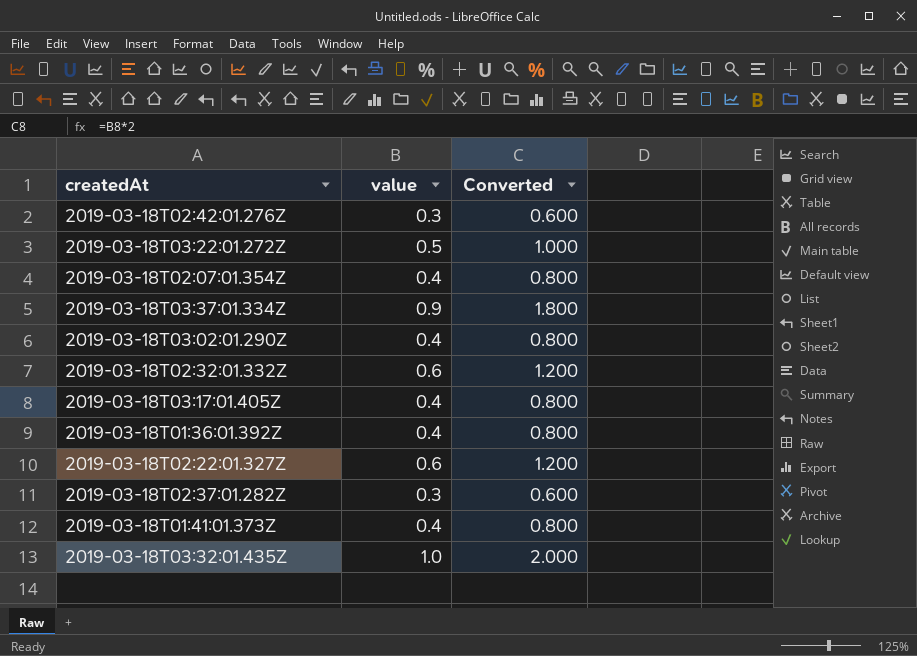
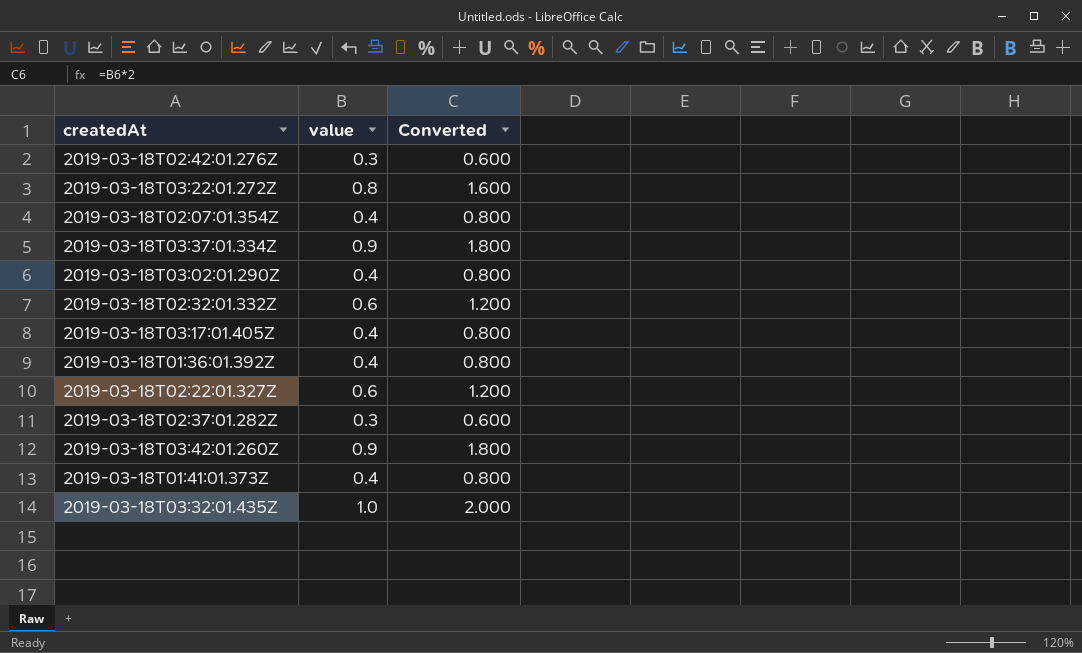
2019-03-18T03:22:01.272Z | value: 0.5 -> 0.8
2019-03-18T03:22:01.272Z | Converted: 1.000 -> 1.600
row 2019-03-18T03:42:01.260Z: none -> 0.9 | 1.800

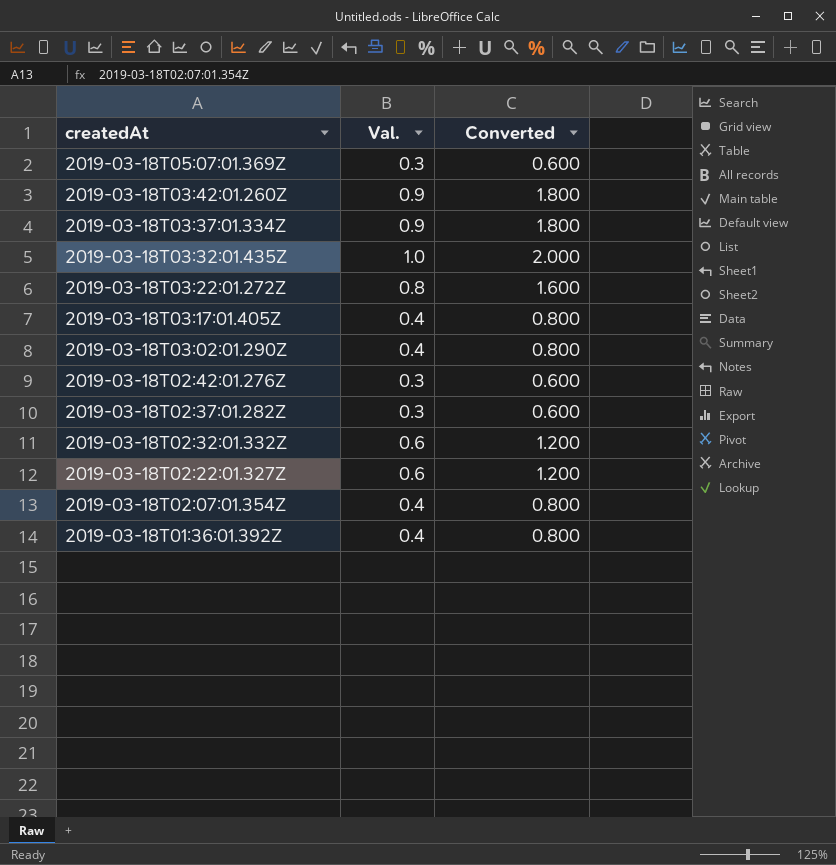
row order: none -> createdAt descending
column name: value -> Val.
row 2019-03-18T01:41:01.373Z: 0.4 | 0.800 -> none
row 2019-03-18T05:07:01.369Z: none -> 0.3 | 0.600

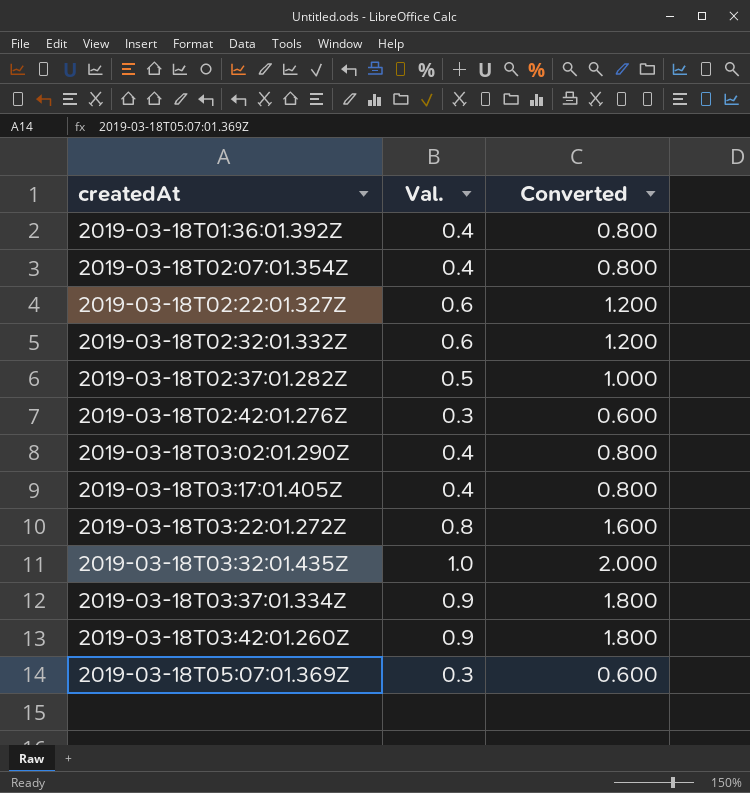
row order: createdAt descending -> createdAt ascending
2019-03-18T02:37:01.282Z | Val.: 0.3 -> 0.5
2019-03-18T02:37:01.282Z | Converted: 0.600 -> 1.000

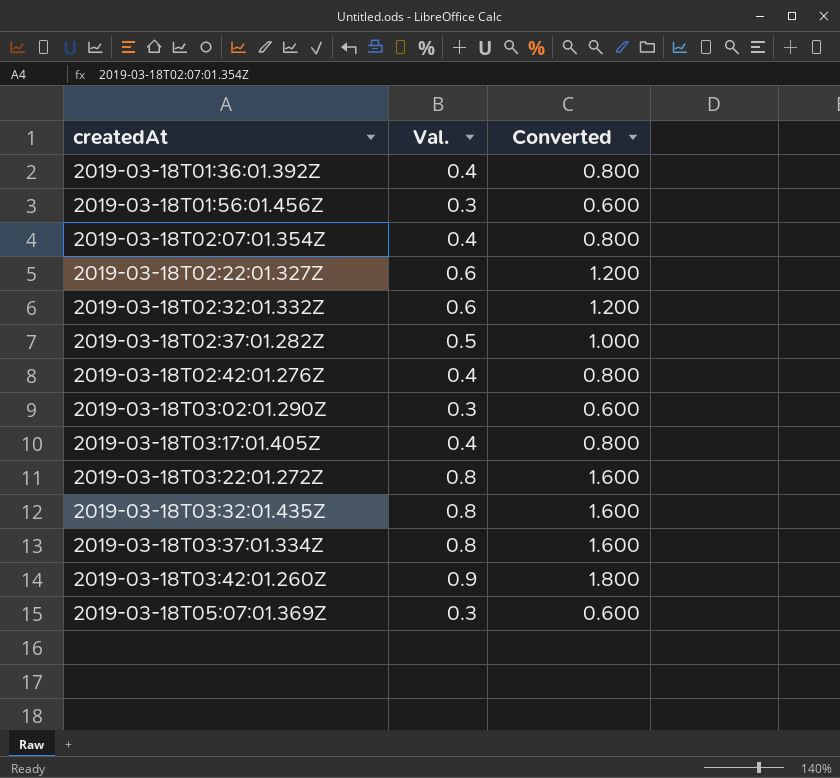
row 2019-03-18T01:56:01.456Z: none -> 0.3 | 0.600
2019-03-18T02:42:01.276Z | Val.: 0.3 -> 0.4
2019-03-18T02:42:01.276Z | Converted: 0.600 -> 0.800
2019-03-18T03:02:01.290Z | Val.: 0.4 -> 0.3
2019-03-18T03:02:01.290Z | Converted: 0.800 -> 0.600
2019-03-18T03:32:01.435Z | Val.: 1.0 -> 0.8
2019-03-18T03:32:01.435Z | Converted: 2.000 -> 1.600
2019-03-18T03:37:01.334Z | Val.: 0.9 -> 0.8
2019-03-18T03:37:01.334Z | Converted: 1.800 -> 1.600

